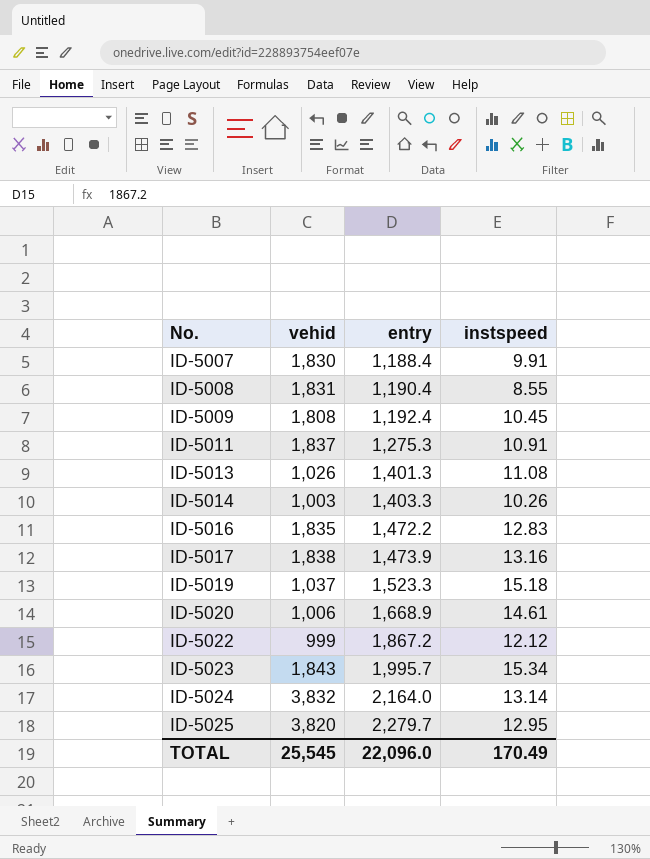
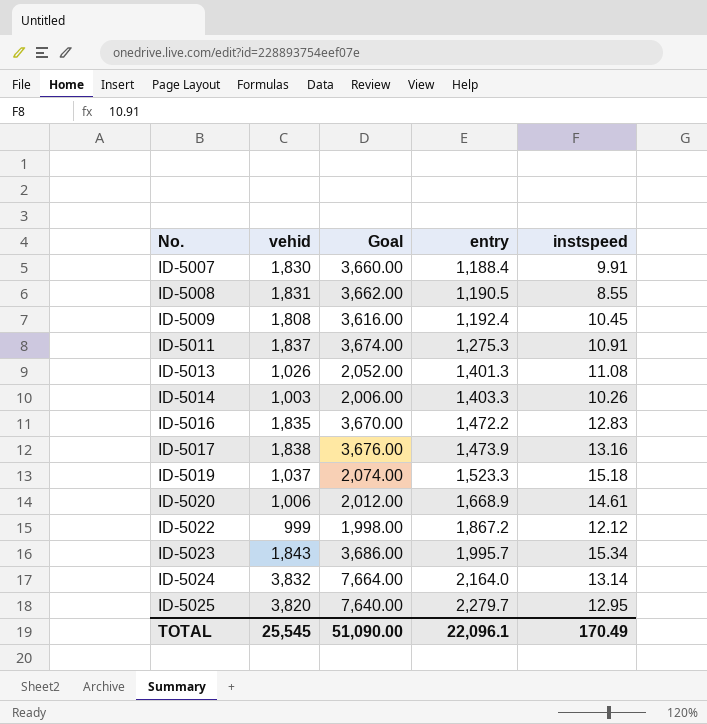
column Goal | formula: none -> [vehid] * 2
ID-5008 | entry: 1,190.4 -> 1,190.5
TOTAL | entry: 22,096.0 -> 22,096.1

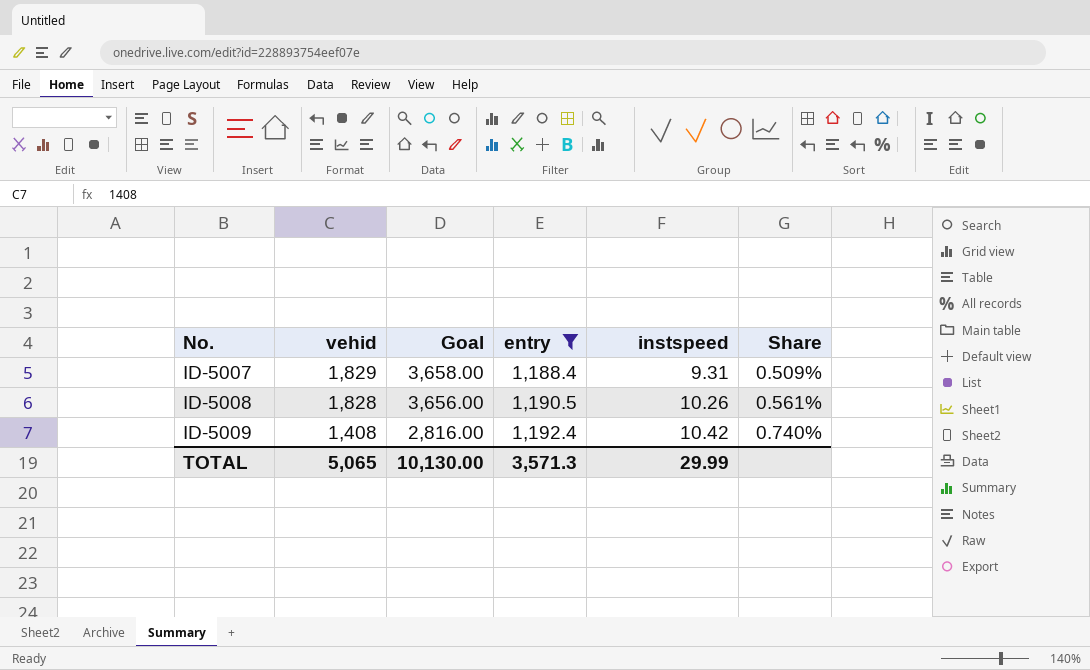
filter: none -> entry <= 1,192.4
column Share | formula: none -> [instspeed] / [vehid]
ID-5007 | vehid: 1,830 -> 1,829
ID-5007 | Goal: 3,660.00 -> 3,658.00
ID-5007 | instspeed: 9.91 -> 9.31
ID-5008 | vehid: 1,831 -> 1,828
ID-5008 | Goal: 3,662.00 -> 3,656.00
ID-5008 | instspeed: 8.55 -> 10.26
ID-5009 | vehid: 1,808 -> 1,408
ID-5009 | Goal: 3,616.00 -> 2,816.00
ID-5009 | instspeed: 10.45 -> 10.42
TOTAL | vehid: 25,545 -> 5,065
TOTAL | Goal: 51,090.00 -> 10,130.00
TOTAL | entry: 22,096.1 -> 3,571.3
TOTAL | instspeed: 170.49 -> 29.99

